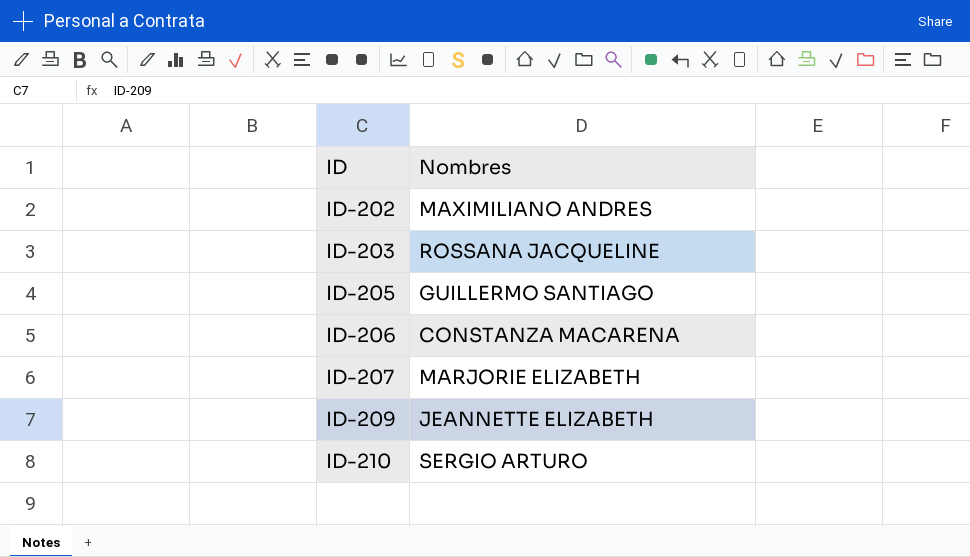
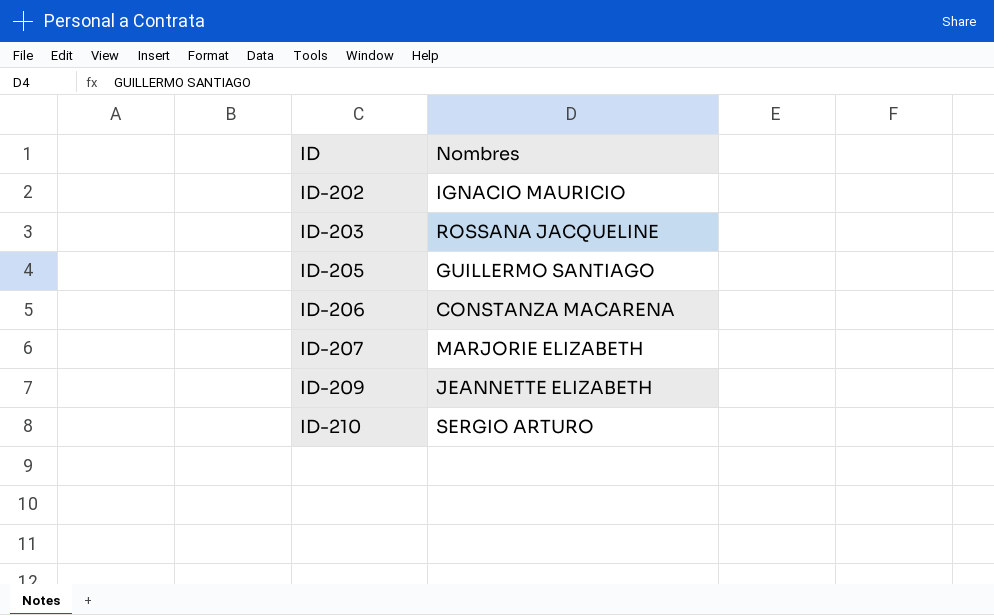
ID-202 | Nombres: MAXIMILIANO ANDRES -> IGNACIO MAURICIO

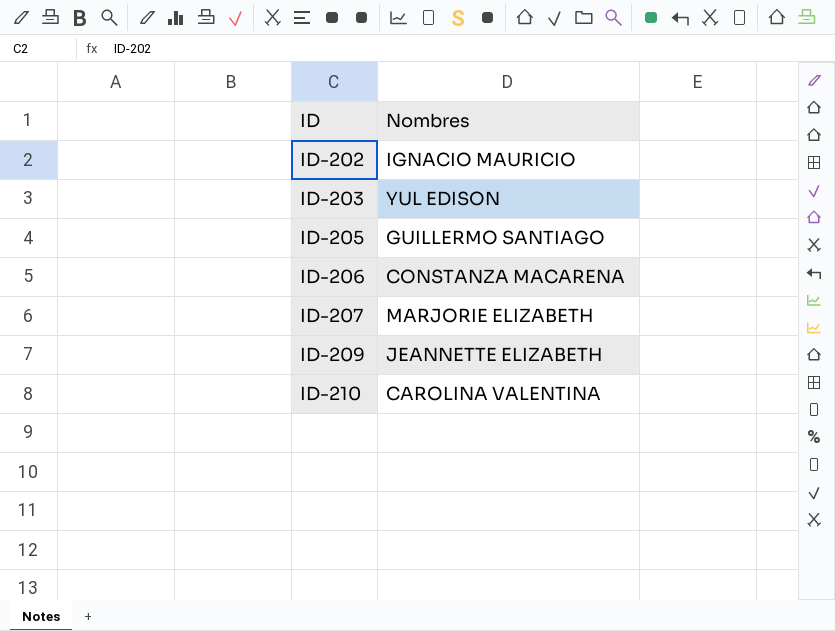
ID-203 | Nombres: ROSSANA JACQUELINE -> YUL EDISON
ID-210 | Nombres: SERGIO ARTURO -> CAROLINA VALENTINA

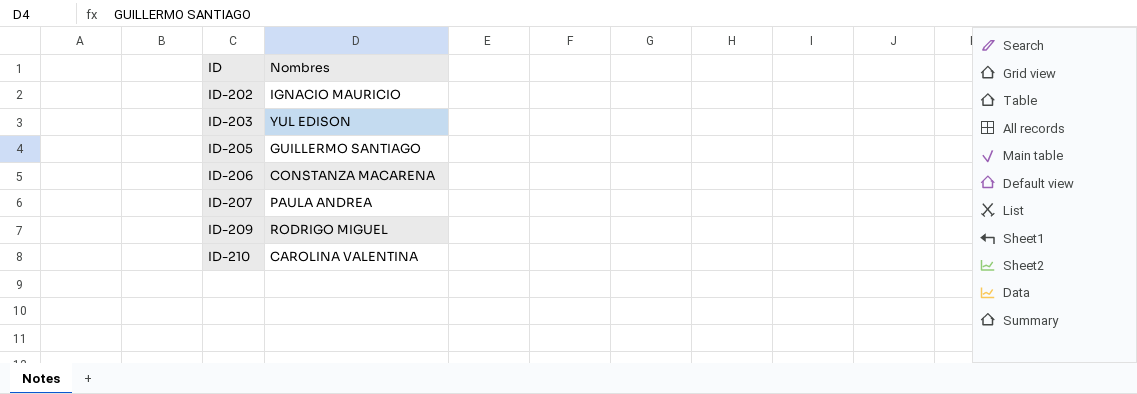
ID-207 | Nombres: MARJORIE ELIZABETH -> PAULA ANDREA
ID-209 | Nombres: JEANNETTE ELIZABETH -> RODRIGO MIGUEL

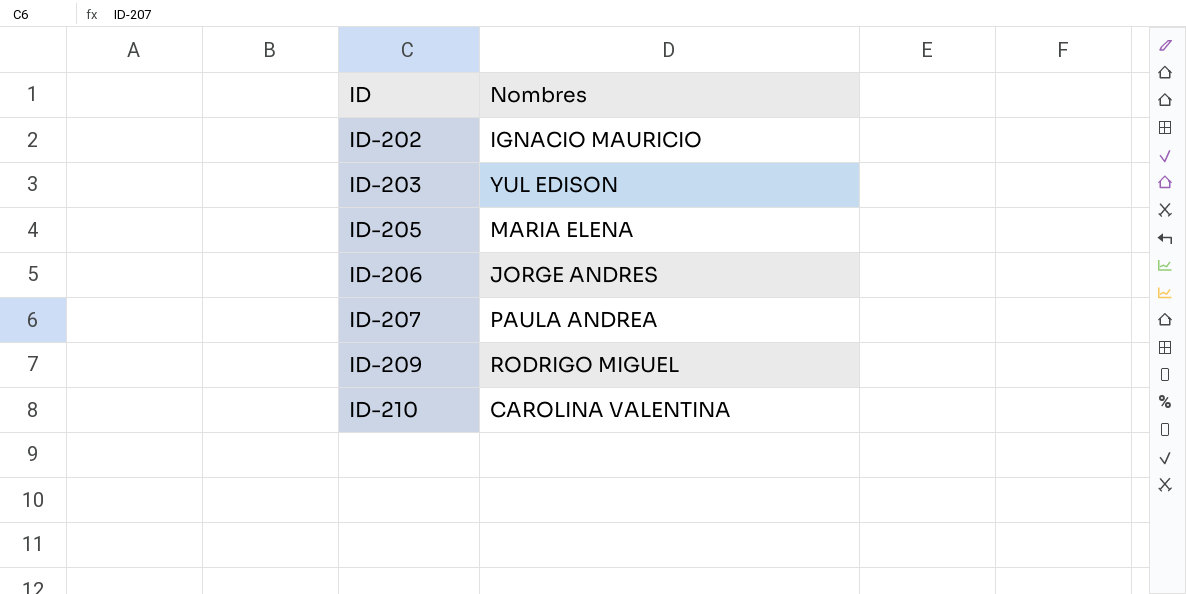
ID-205 | Nombres: GUILLERMO SANTIAGO -> MARIA ELENA
ID-206 | Nombres: CONSTANZA MACARENA -> JORGE ANDRES

